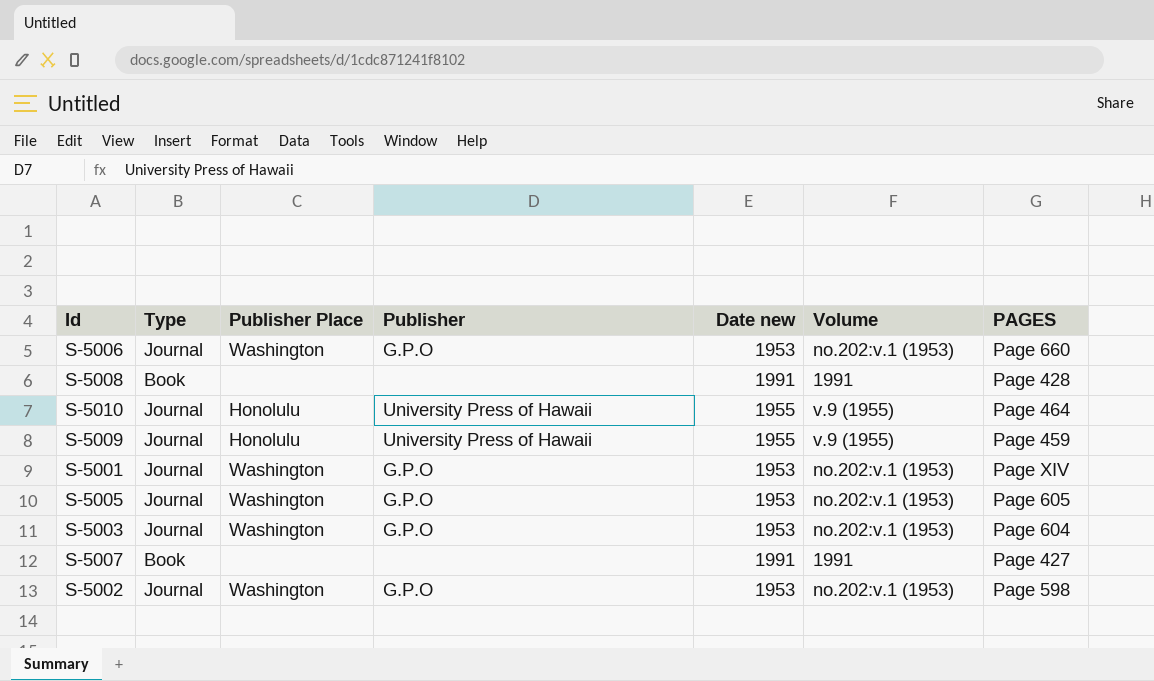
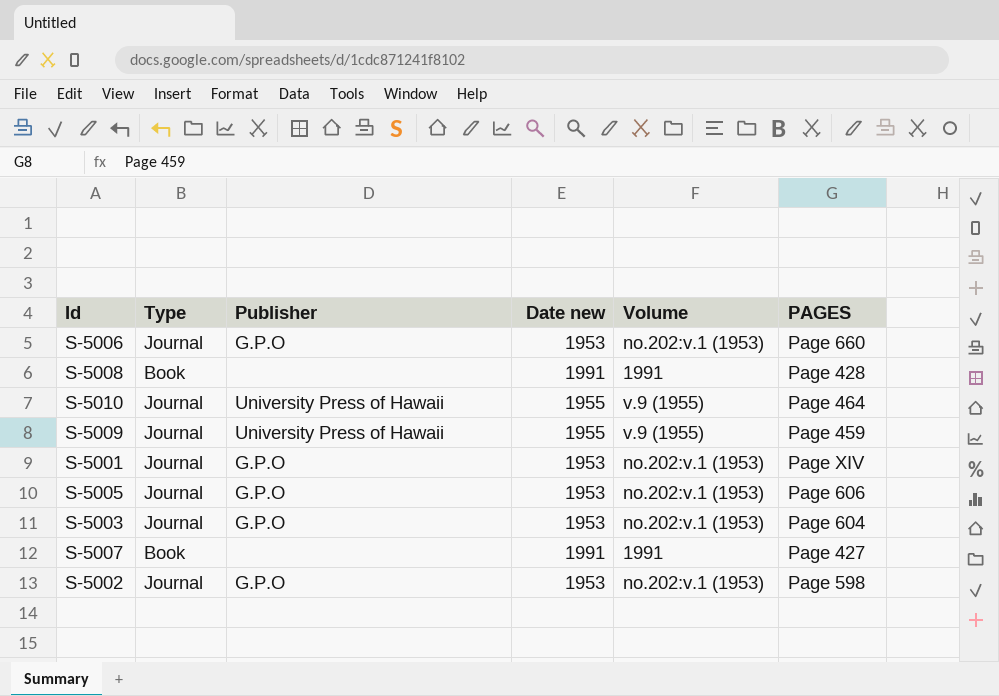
column Publisher Place | position: 3 -> none
S-5005 | PAGES: Page 605 -> Page 606

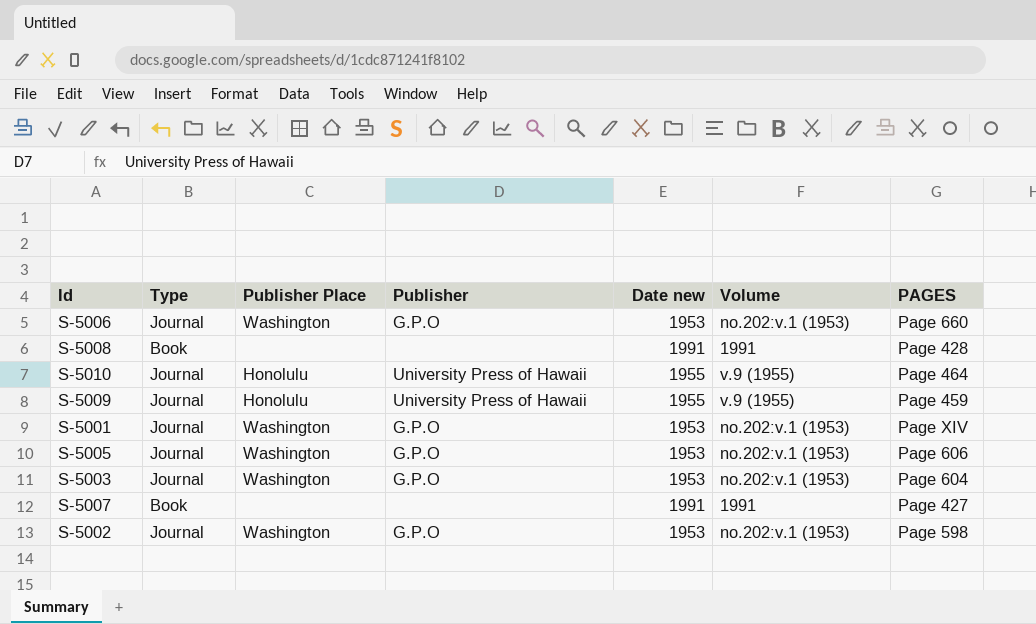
column Publisher Place | position: none -> 3

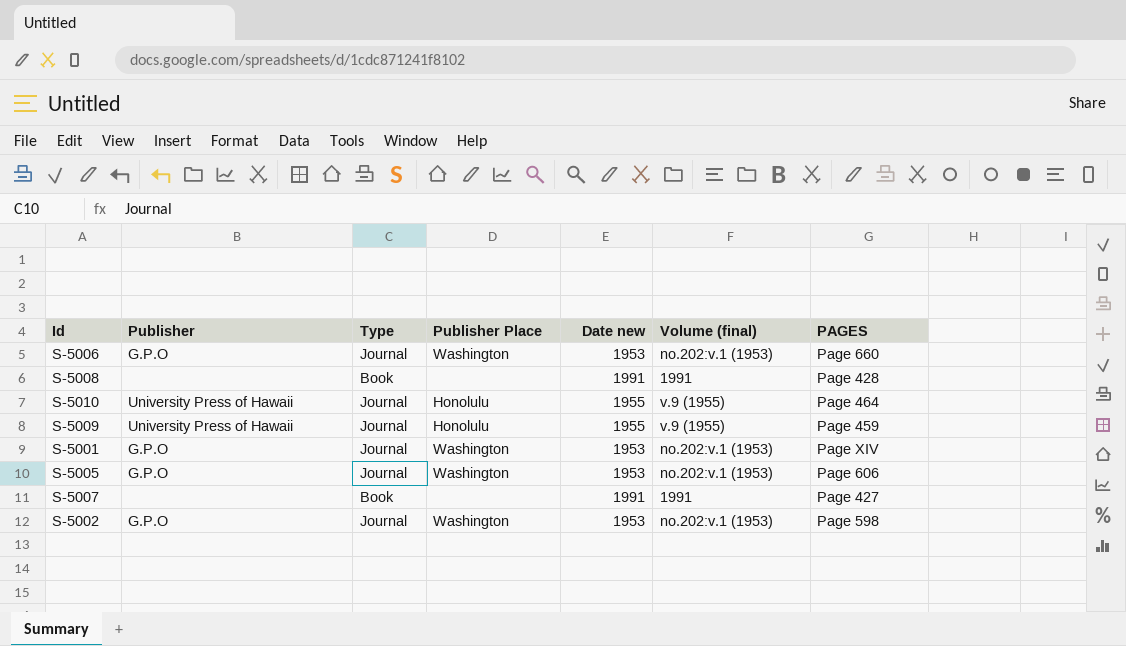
column Publisher | position: 4 -> 2
column name: Volume -> Volume (final)
row S-5003: Journal | Washington | G.P.O | 1953 | no.202:v.1 (1953) | Page 604 -> none

